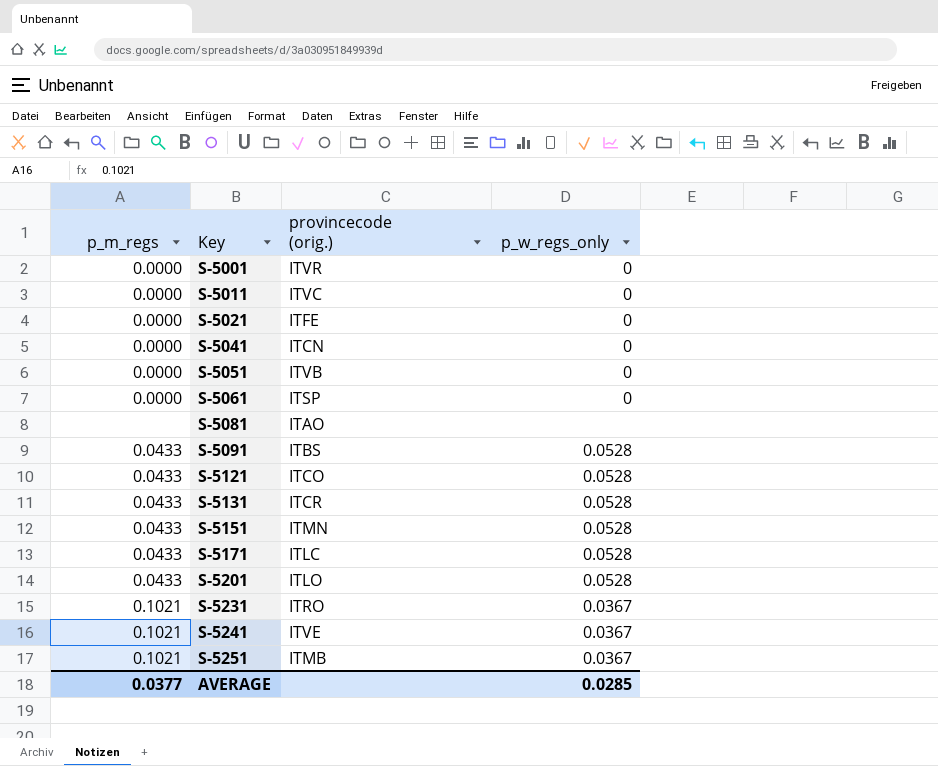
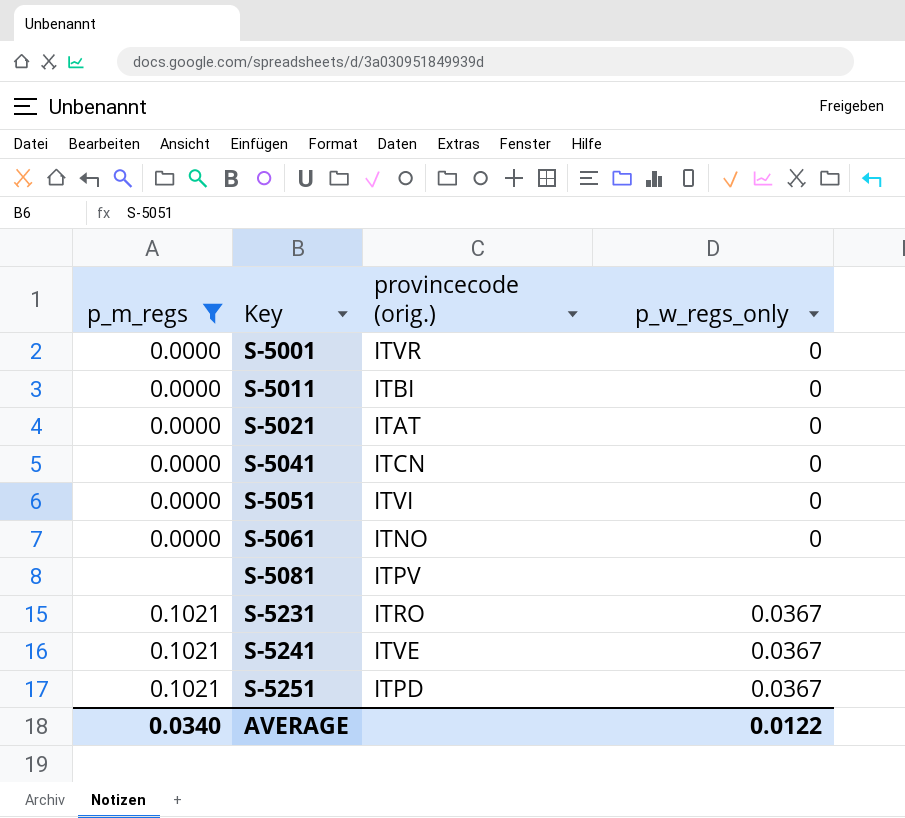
filter: none -> p_m_regs != 0.0433
S-5011 | provincecode (orig.): ITVC -> ITBI
S-5021 | provincecode (orig.): ITFE -> ITAT
S-5051 | provincecode (orig.): ITVB -> ITVI
S-5061 | provincecode (orig.): ITSP -> ITNO
S-5081 | provincecode (orig.): ITAO -> ITPV
S-5251 | provincecode (orig.): ITMB -> ITPD
AVERAGE | p_m_regs: 0.0377 -> 0.0340
AVERAGE | p_w_regs_only: 0.0285 -> 0.0122

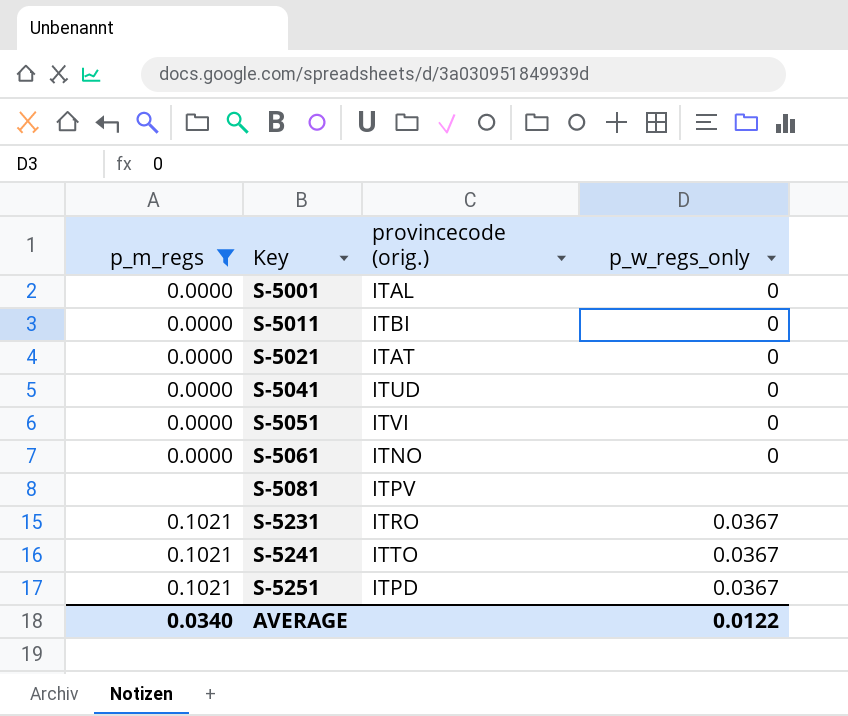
S-5001 | provincecode (orig.): ITVR -> ITAL
S-5041 | provincecode (orig.): ITCN -> ITUD
S-5241 | provincecode (orig.): ITVE -> ITTO

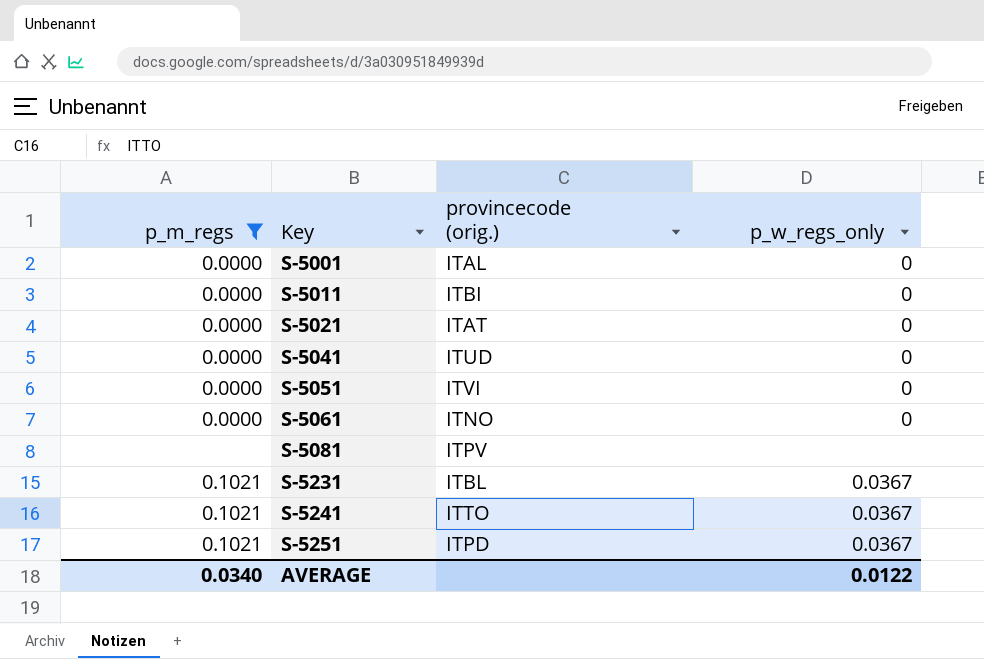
S-5231 | provincecode (orig.): ITRO -> ITBL

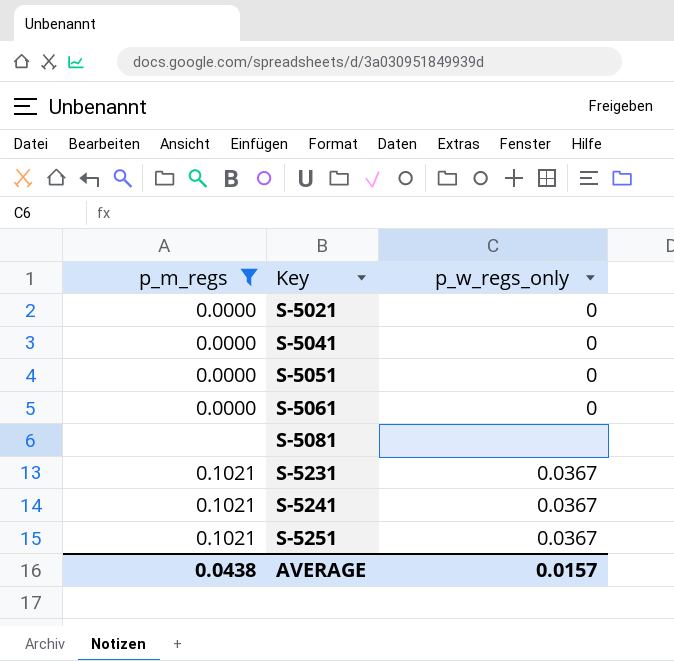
column provincecode (orig.) | position: 3 -> none
row S-5001: 0.0000 | ITAL | 0 -> none
row S-5011: 0.0000 | ITBI | 0 -> none
AVERAGE | p_m_regs: 0.0340 -> 0.0438
AVERAGE | p_w_regs_only: 0.0122 -> 0.0157

